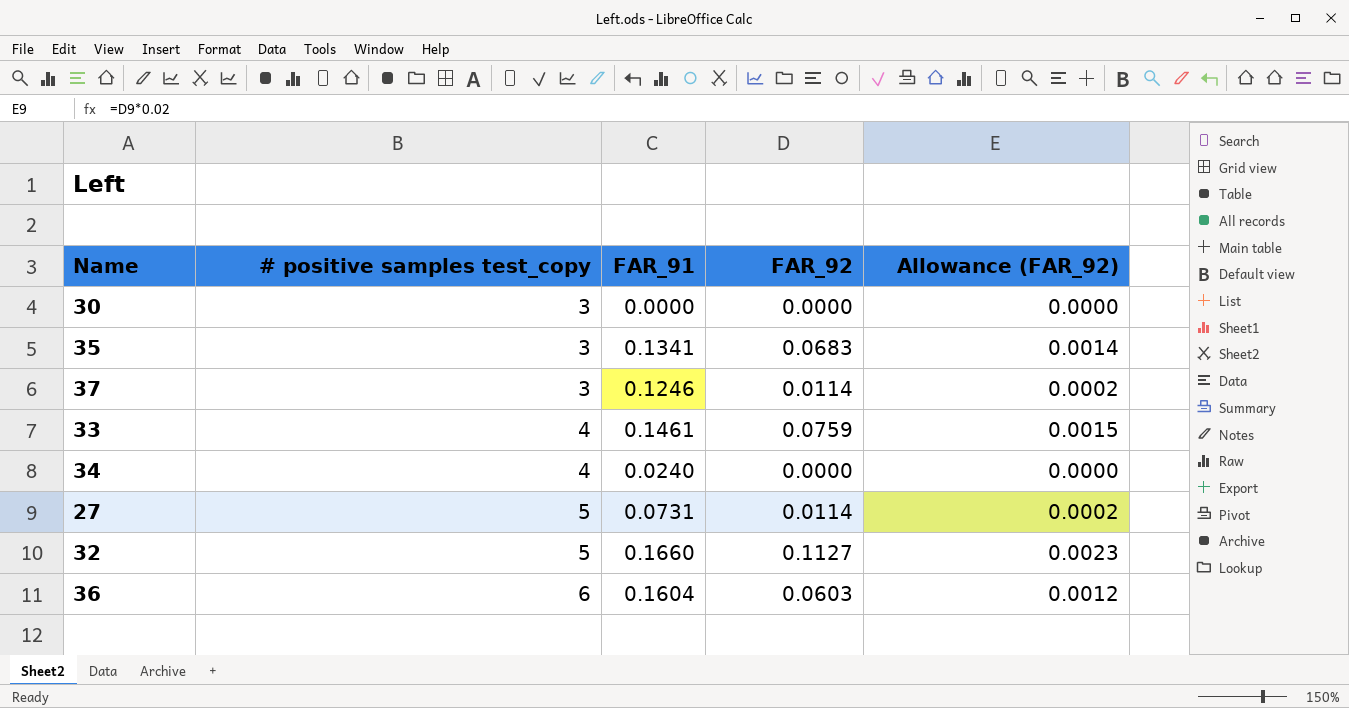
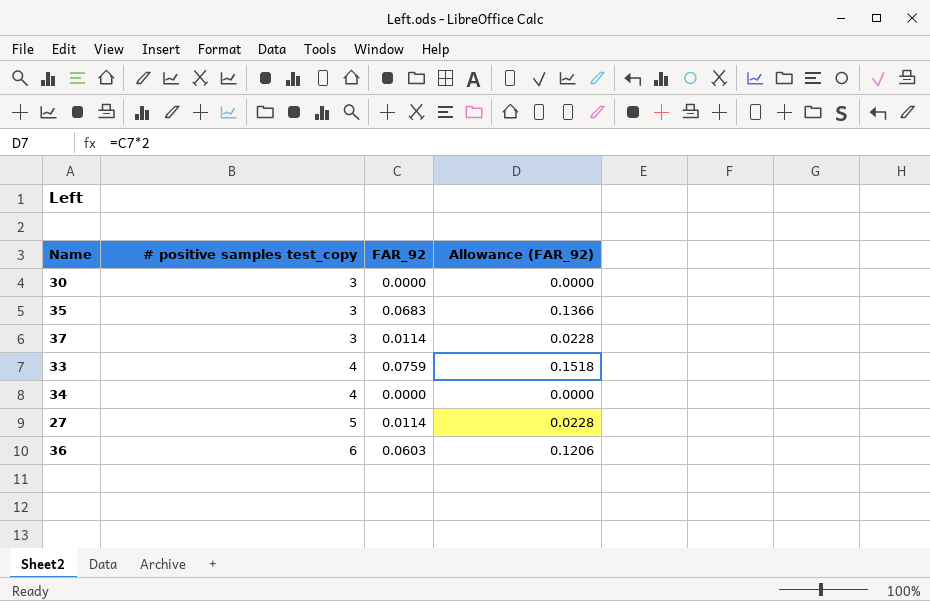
column FAR_91 | position: 3 -> none
column Allowance (FAR_92) | formula: [FAR_92] * 0.02 -> [FAR_92] * 2
row 32: 5 | 0.1660 | 0.1127 | 0.0023 -> none

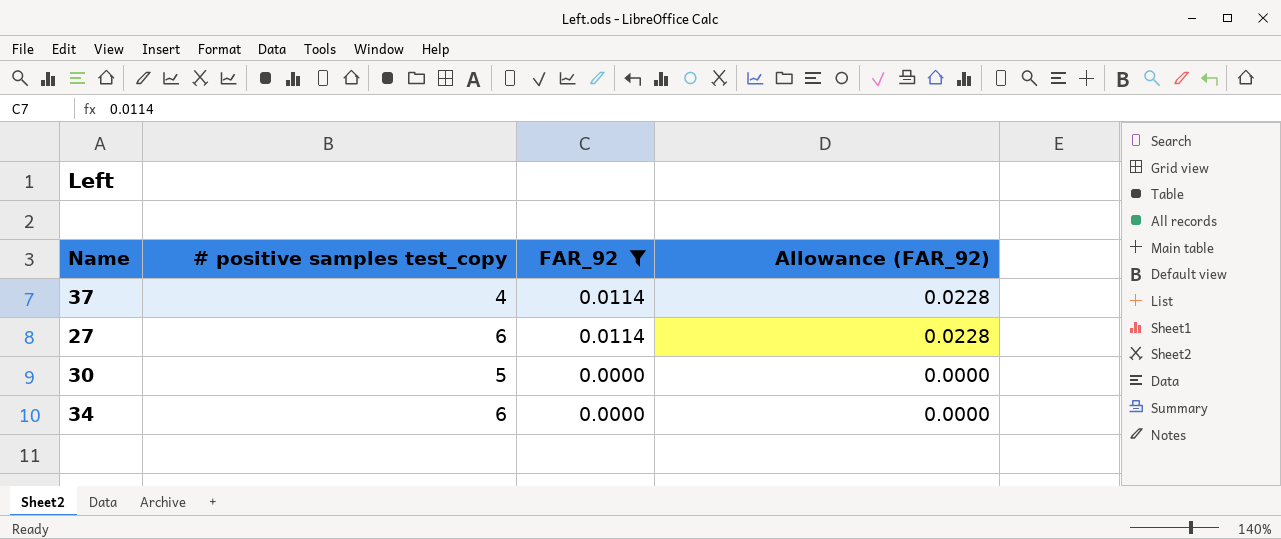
filter: none -> FAR_92 <= 0.0114
row order: # positive samples test_copy ascending -> FAR_92 descending
37 | # positive samples test_copy: 3 -> 4
27 | # positive samples test_copy: 5 -> 6
30 | # positive samples test_copy: 3 -> 5
34 | # positive samples test_copy: 4 -> 6

